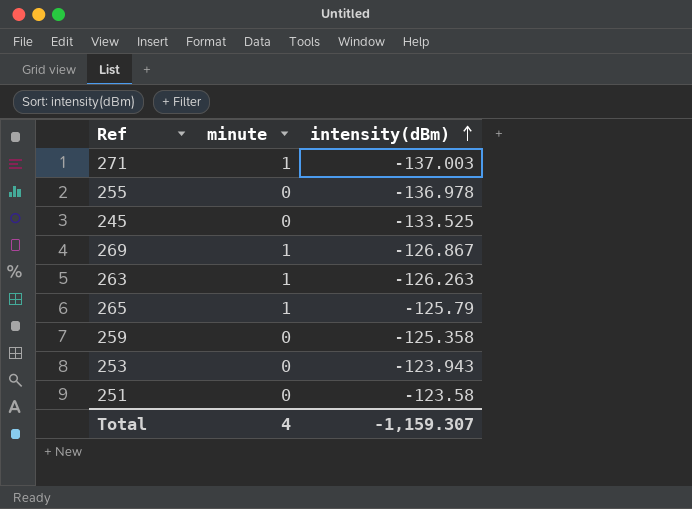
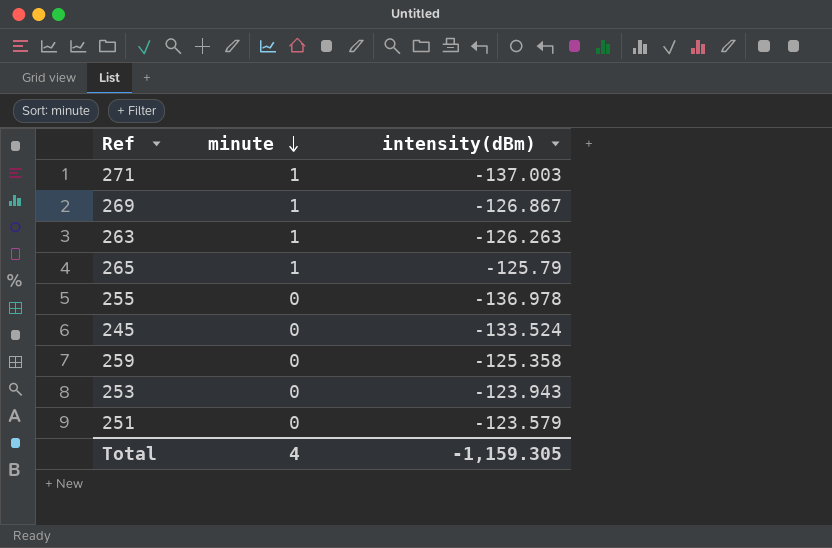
row order: intensity(dBm) ascending -> minute descending
245 | intensity(dBm): -133.525 -> -133.524
251 | intensity(dBm): -123.58 -> -123.579
Total | intensity(dBm): -1,159.307 -> -1,159.305

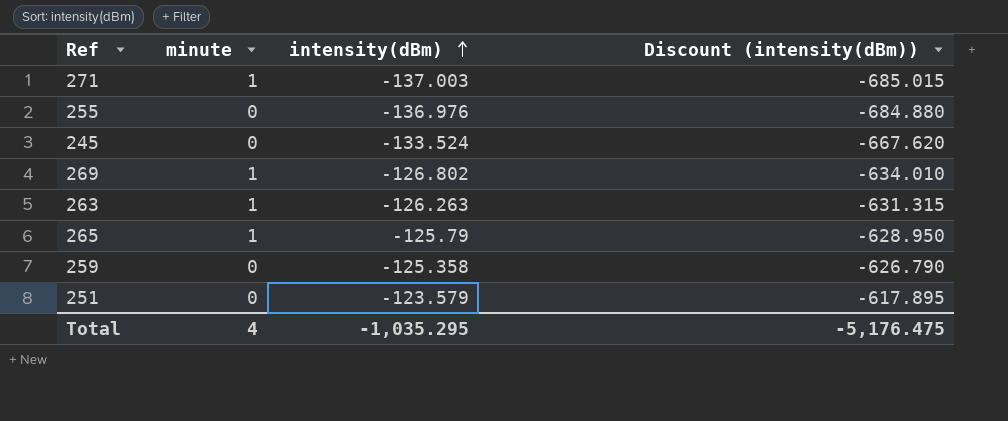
row order: minute descending -> intensity(dBm) ascending
column Discount (intensity(dBm)) | formula: none -> [intensity(dBm)] * 5
row 253: 0 | -123.943 -> none
255 | intensity(dBm): -136.978 -> -136.976
269 | intensity(dBm): -126.867 -> -126.802
Total | intensity(dBm): -1,159.305 -> -1,035.295

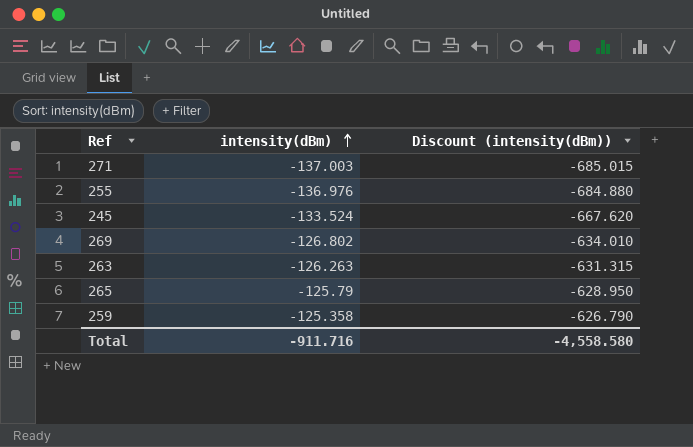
column minute | position: 2 -> none
row 251: 0 | -123.579 | -617.895 -> none
Total | intensity(dBm): -1,035.295 -> -911.716
Total | Discount (intensity(dBm)): -5,176.475 -> -4,558.580

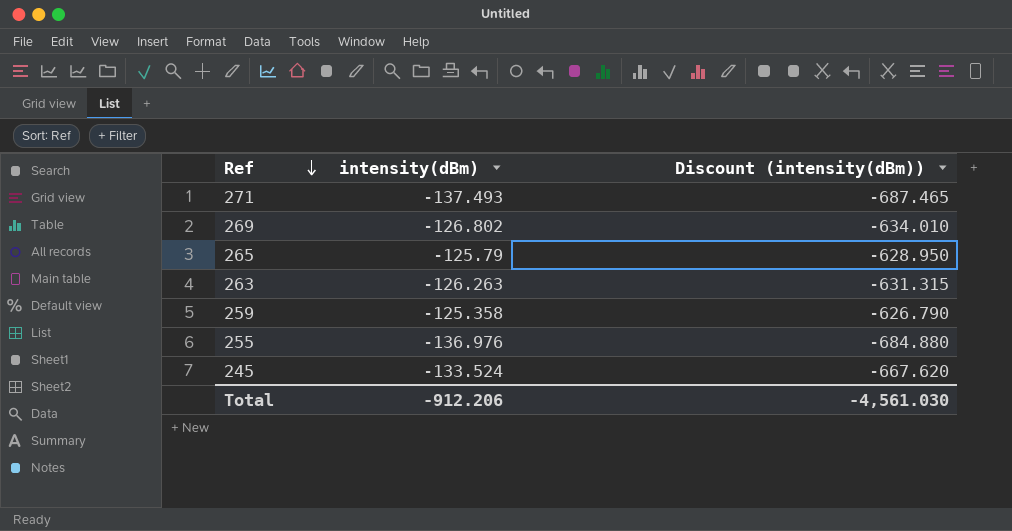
row order: intensity(dBm) ascending -> Ref descending
271 | intensity(dBm): -137.003 -> -137.493
271 | Discount (intensity(dBm)): -685.015 -> -687.465
Total | intensity(dBm): -911.716 -> -912.206
Total | Discount (intensity(dBm)): -4,558.580 -> -4,561.030

